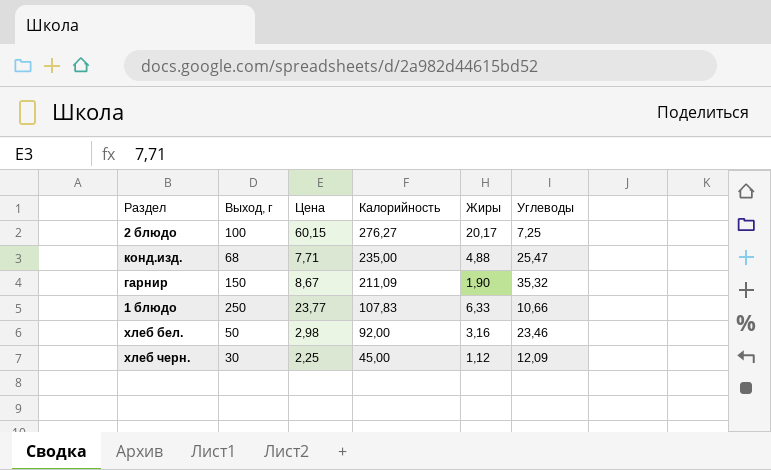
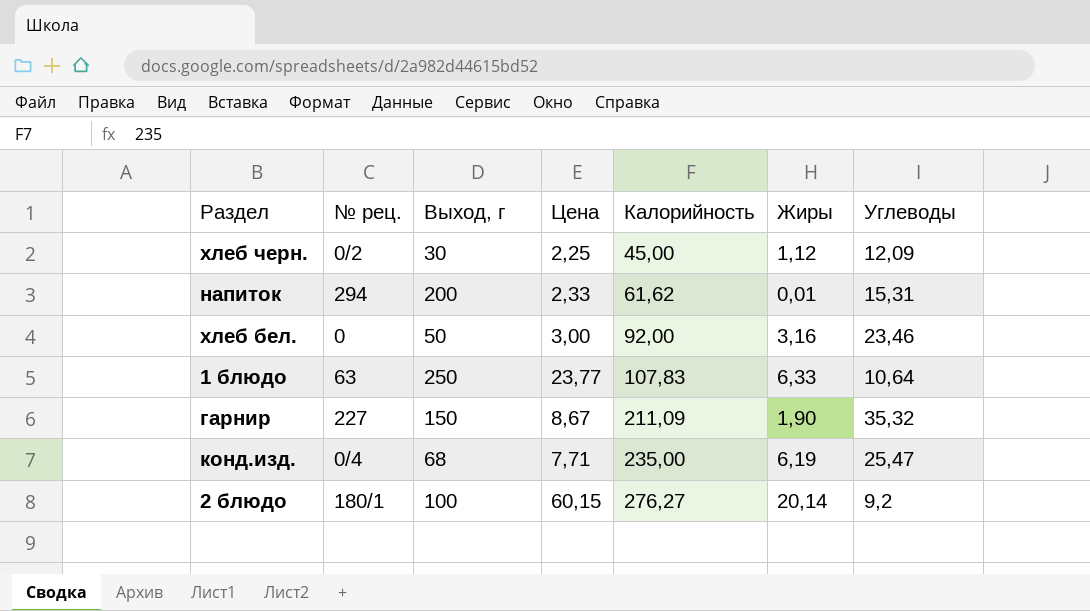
row order: Калорийность descending -> Калорийность ascending
column № рец. | position: none -> 2
row напиток: none -> 294 | 200 | 2,33 | 61,62 | 0,01 | 15,31
хлеб бел. | Цена: 2,98 -> 3,00
1 блюдо | Углеводы: 10,66 -> 10,64
конд.изд. | Жиры: 4,88 -> 6,19
2 блюдо | Жиры: 20,17 -> 20,14
2 блюдо | Углеводы: 7,25 -> 9,2

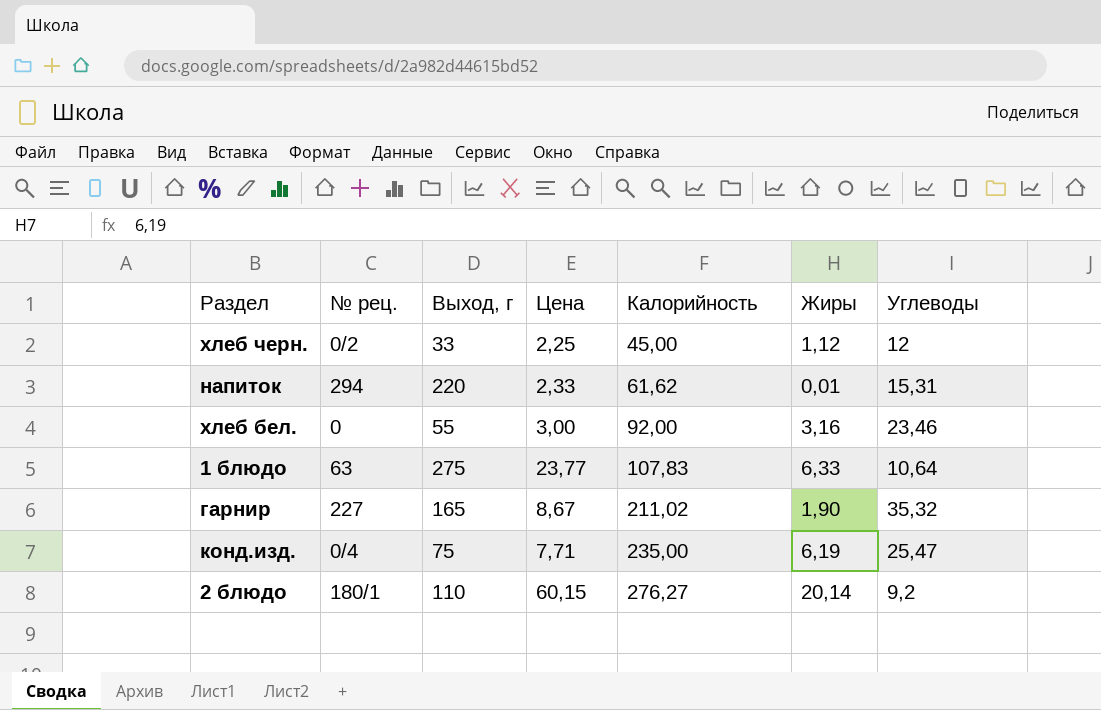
хлеб черн. | Выход, г: 30 -> 33
хлеб черн. | Углеводы: 12,09 -> 12
напиток | Выход, г: 200 -> 220
хлеб бел. | Выход, г: 50 -> 55
1 блюдо | Выход, г: 250 -> 275
гарнир | Выход, г: 150 -> 165
гарнир | Калорийность: 211,09 -> 211,02
конд.изд. | Выход, г: 68 -> 75
2 блюдо | Выход, г: 100 -> 110

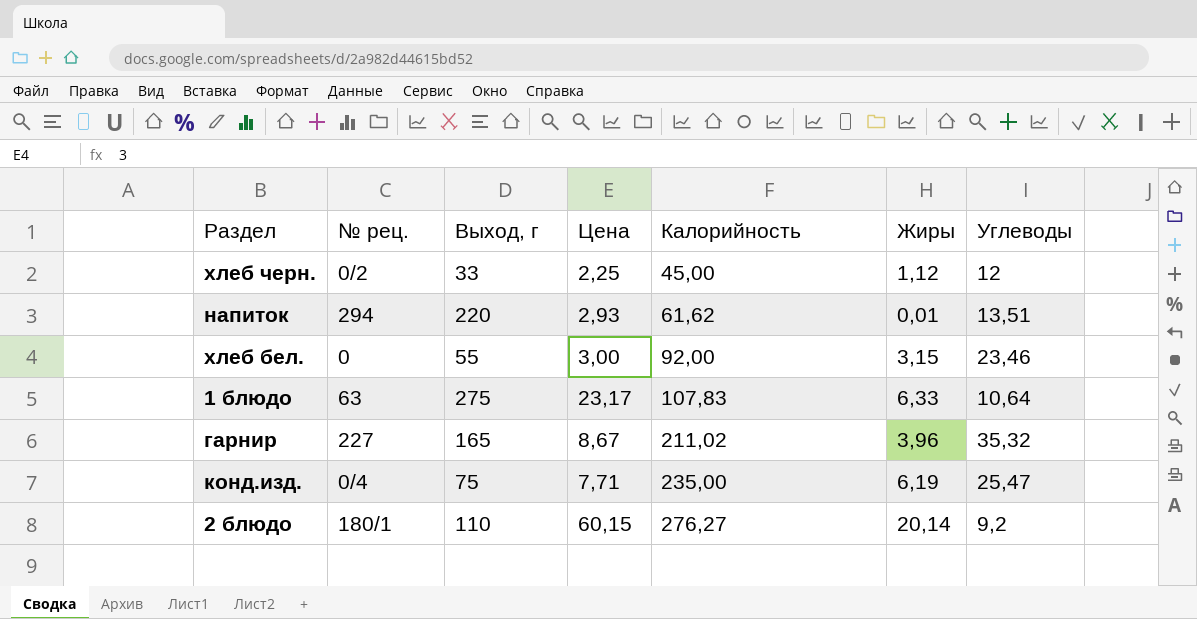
напиток | Цена: 2,33 -> 2,93
напиток | Углеводы: 15,31 -> 13,51
хлеб бел. | Жиры: 3,16 -> 3,15
1 блюдо | Цена: 23,77 -> 23,17
гарнир | Жиры: 1,90 -> 3,96

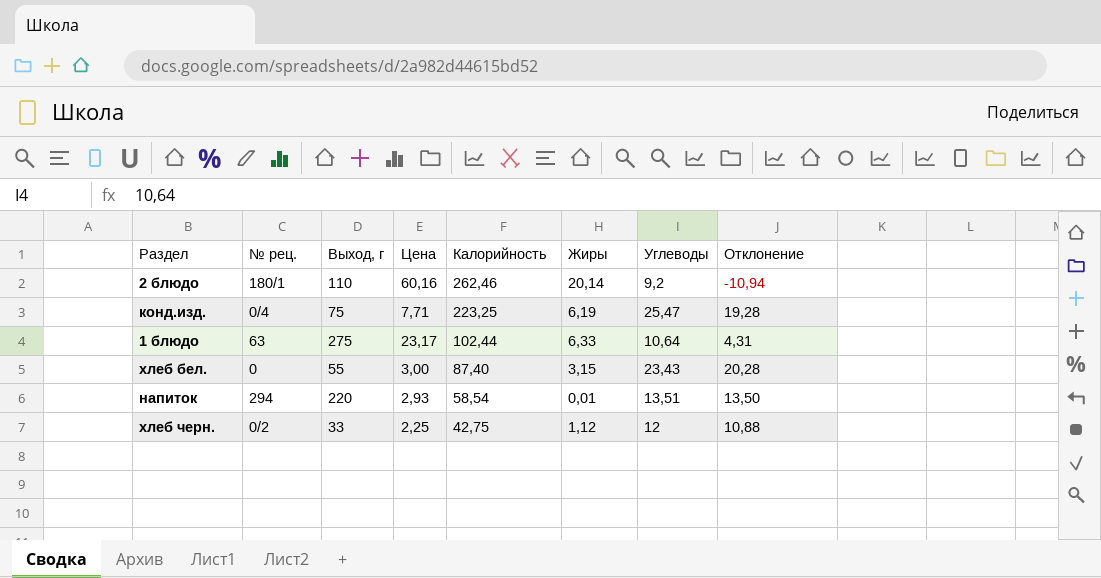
row order: Калорийность ascending -> Калорийность descending
column Отклонение | formula: none -> [Углеводы] - [Жиры]
row гарнир: 227 | 165 | 8,67 | 211,02 | 3,96 | 35,32 -> none
2 блюдо | Цена: 60,15 -> 60,16
2 блюдо | Калорийность: 276,27 -> 262,46
конд.изд. | Калорийность: 235,00 -> 223,25
1 блюдо | Калорийность: 107,83 -> 102,44
хлеб бел. | Калорийность: 92,00 -> 87,40
хлеб бел. | Углеводы: 23,46 -> 23,43
напиток | Калорийность: 61,62 -> 58,54
хлеб черн. | Калорийность: 45,00 -> 42,75

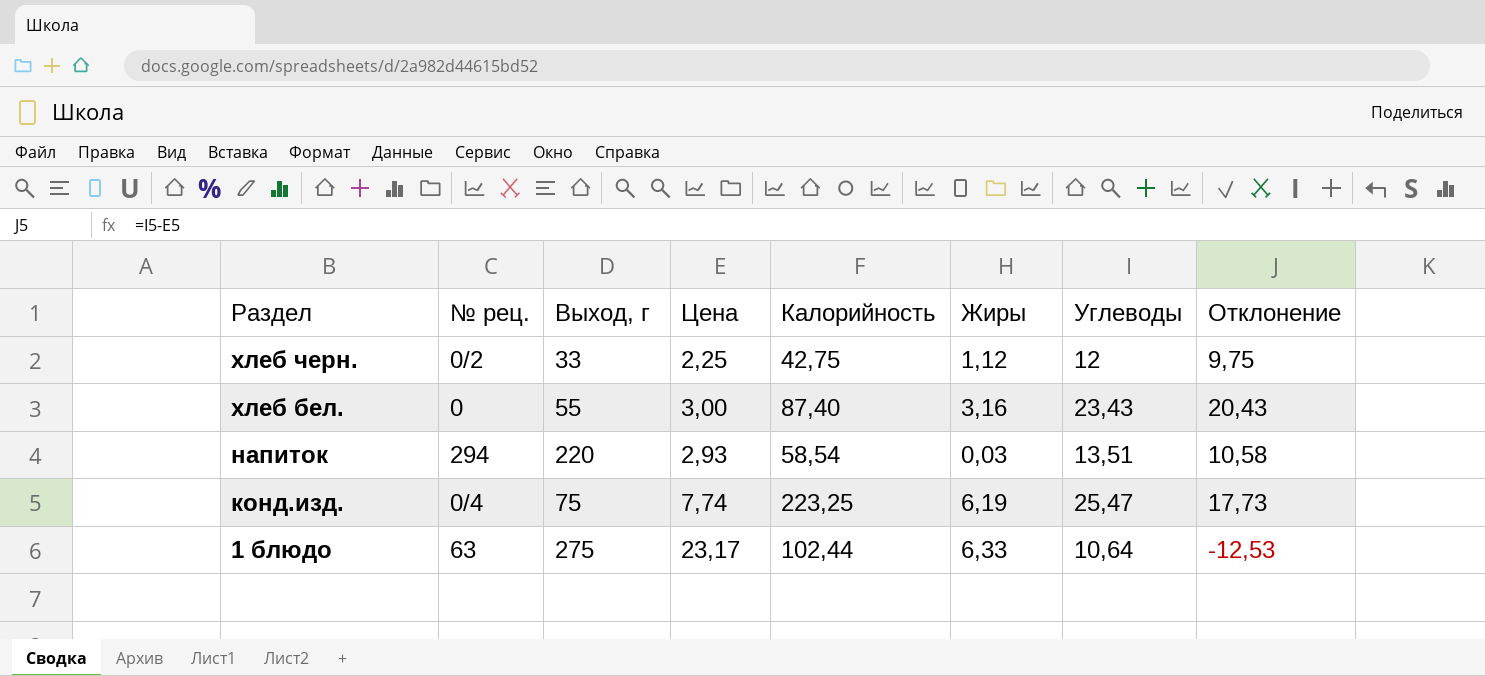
row order: Калорийность descending -> Раздел descending
column Отклонение | formula: [Углеводы] - [Жиры] -> [Углеводы] - [Цена]
row 2 блюдо: 180/1 | 110 | 60,16 | 262,46 | 20,14 | 9,2 | -10,94 -> none
хлеб бел. | Жиры: 3,15 -> 3,16
напиток | Жиры: 0,01 -> 0,03
конд.изд. | Цена: 7,71 -> 7,74

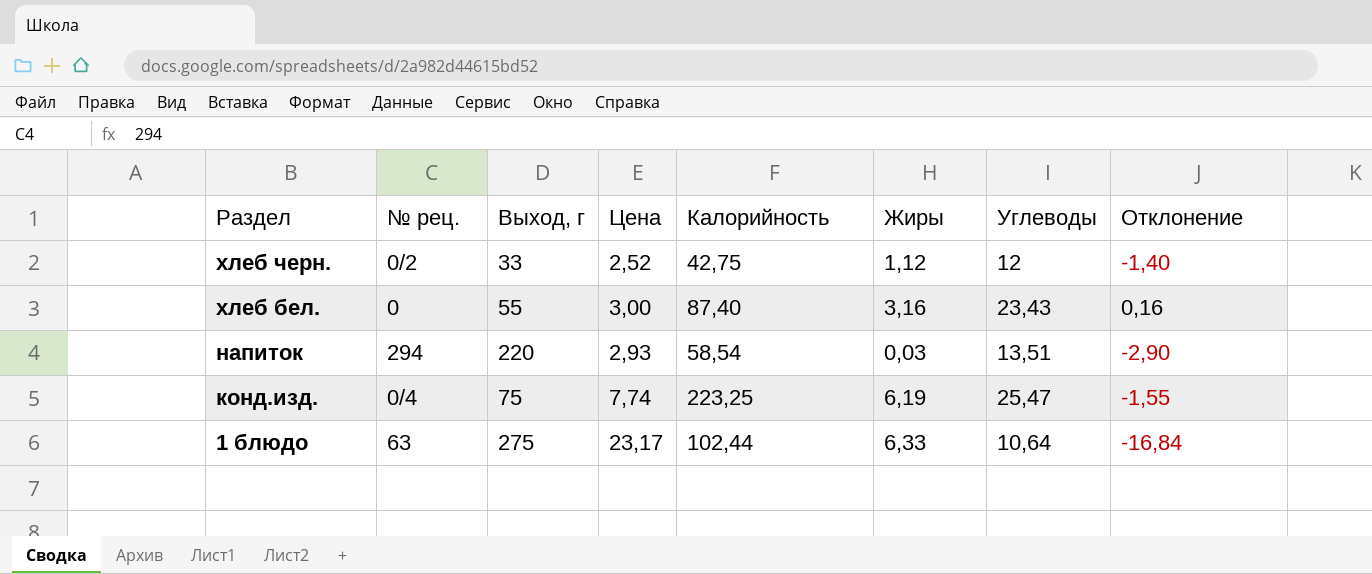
column Отклонение | formula: [Углеводы] - [Цена] -> [Жиры] - [Цена]
хлеб черн. | Цена: 2,25 -> 2,52

